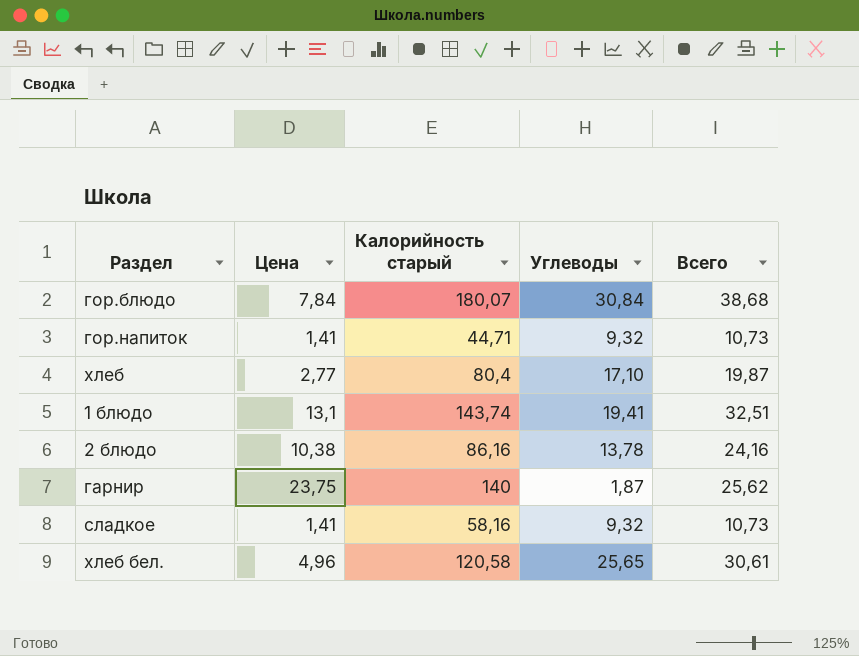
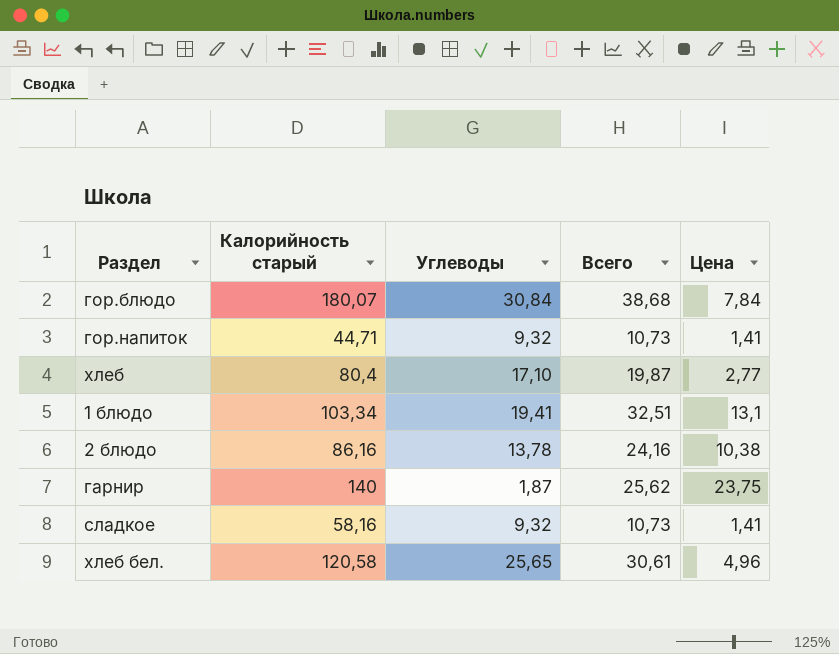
column Цена | position: 2 -> 5
1 блюдо | Калорийность старый: 143,74 -> 103,34

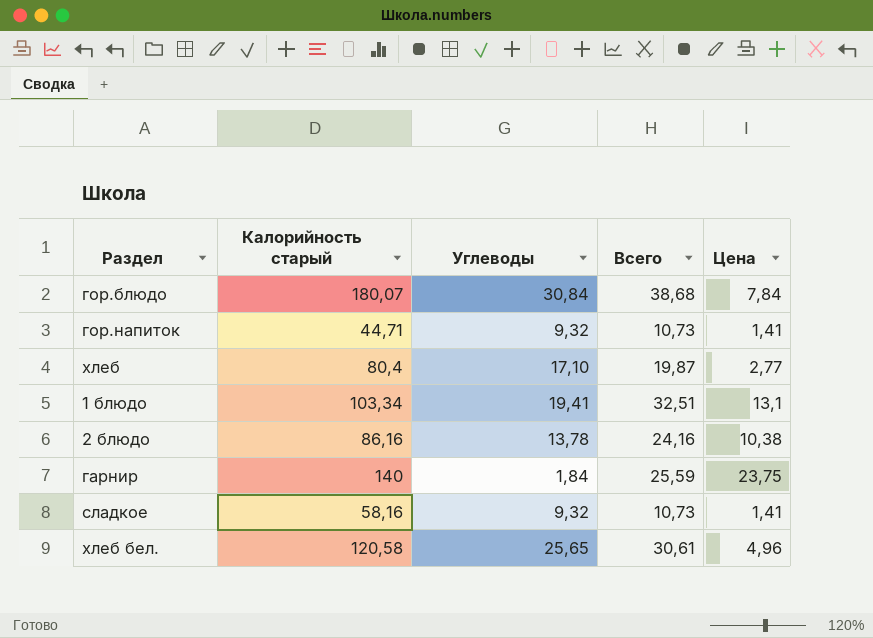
гарнир | Углеводы: 1,87 -> 1,84
гарнир | Всего: 25,62 -> 25,59

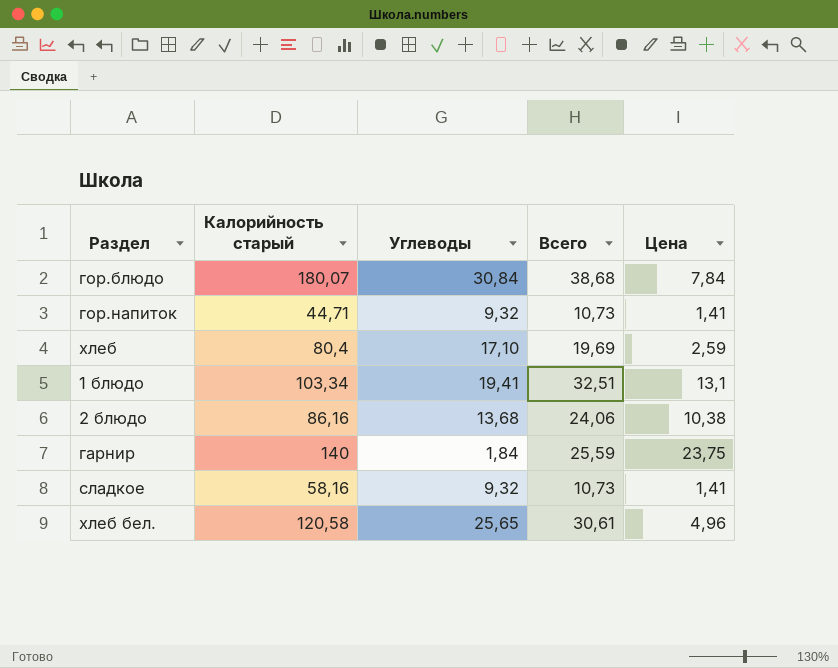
хлеб | Всего: 19,87 -> 19,69
хлеб | Цена: 2,77 -> 2,59
2 блюдо | Углеводы: 13,78 -> 13,68
2 блюдо | Всего: 24,16 -> 24,06

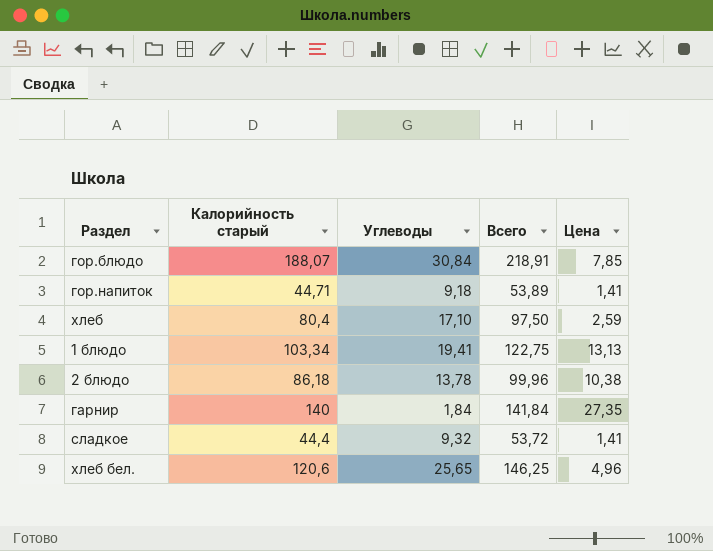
column Всего | formula: [Углеводы] + [Цена] -> [Калорийность старый] + [Углеводы]
гор.блюдо | Калорийность старый: 180,07 -> 188,07
гор.блюдо | Цена: 7,84 -> 7,85
гор.напиток | Углеводы: 9,32 -> 9,18
1 блюдо | Цена: 13,1 -> 13,13
2 блюдо | Калорийность старый: 86,16 -> 86,18
2 блюдо | Углеводы: 13,68 -> 13,78
гарнир | Цена: 23,75 -> 27,35
сладкое | Калорийность старый: 58,16 -> 44,4
хлеб бел. | Калорийность старый: 120,58 -> 120,6

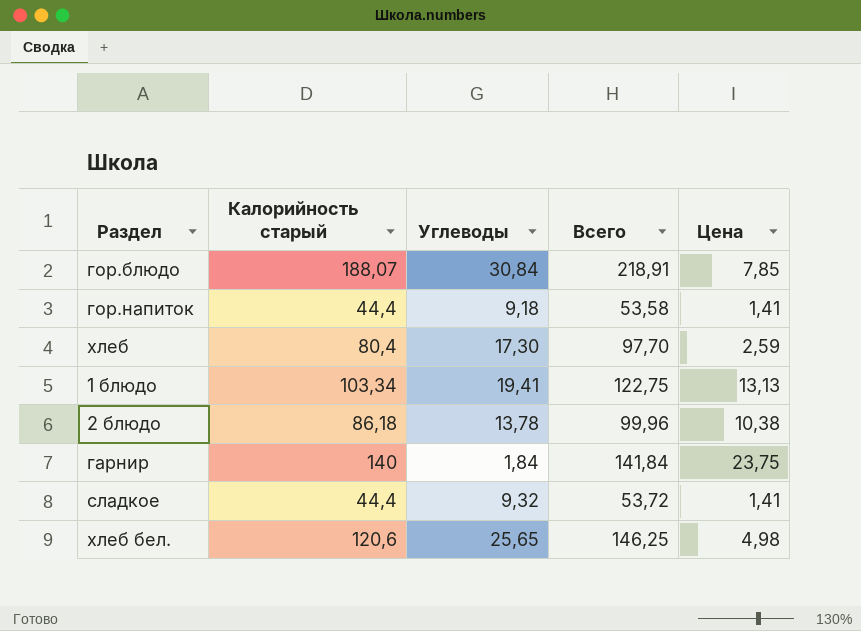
гор.напиток | Калорийность старый: 44,71 -> 44,4
гор.напиток | Всего: 53,89 -> 53,58
хлеб | Углеводы: 17,10 -> 17,30
хлеб | Всего: 97,50 -> 97,70
гарнир | Цена: 27,35 -> 23,75
хлеб бел. | Цена: 4,96 -> 4,98

